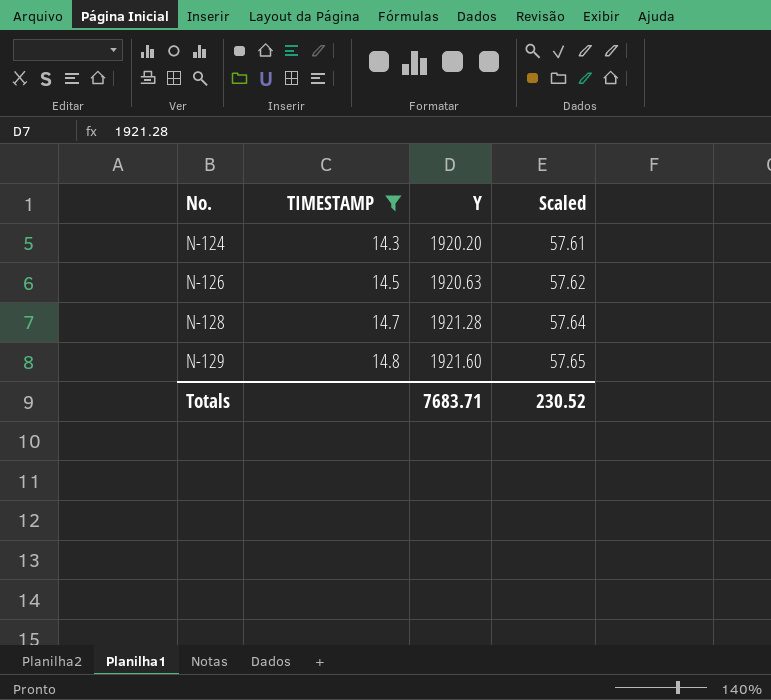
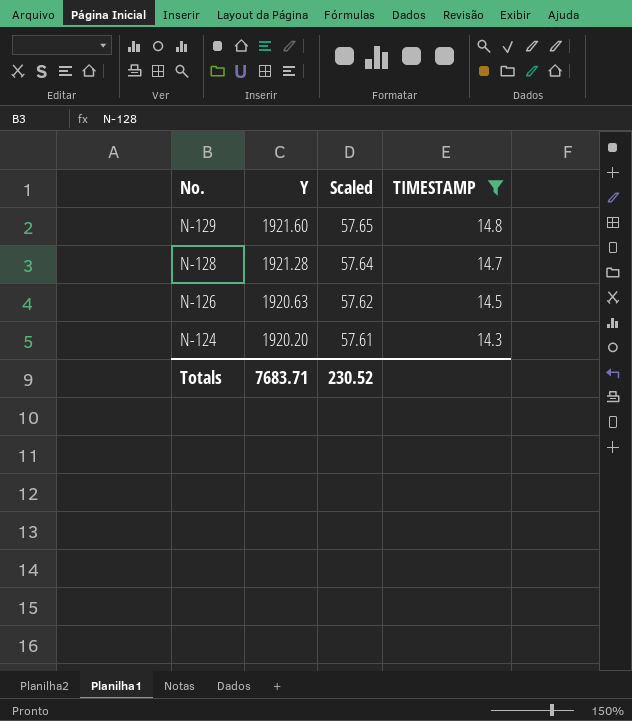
row order: No. ascending -> No. descending
column TIMESTAMP | position: 2 -> 4

